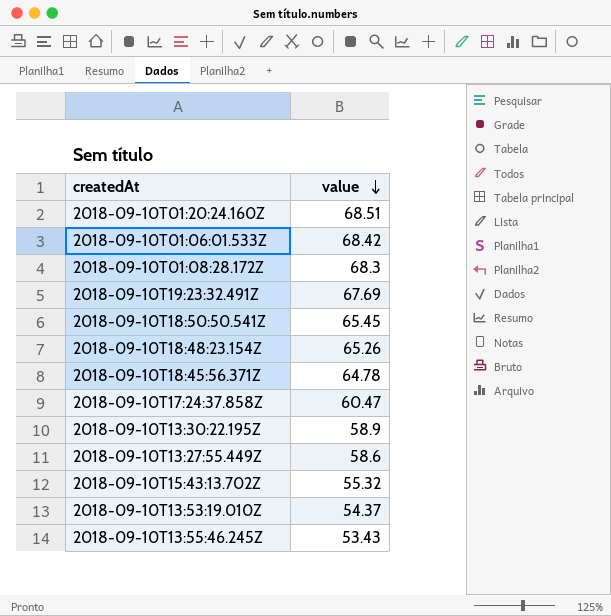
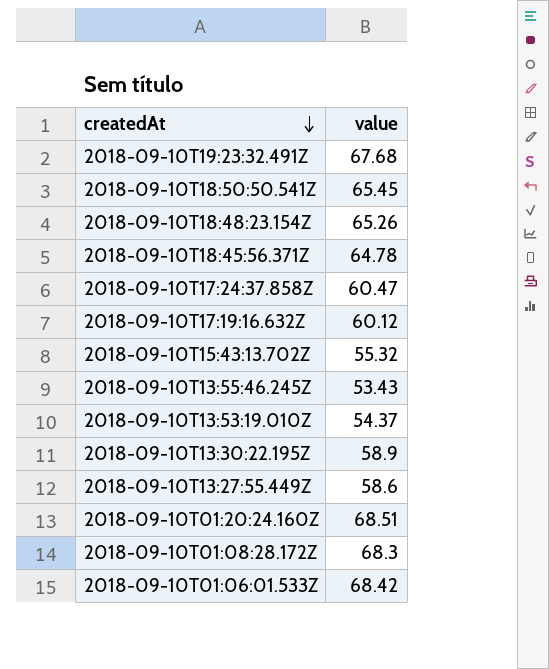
row order: value descending -> createdAt descending
2018-09-10T19:23:32.491Z | value: 67.69 -> 67.68
row 2018-09-10T17:19:16.632Z: none -> 60.12

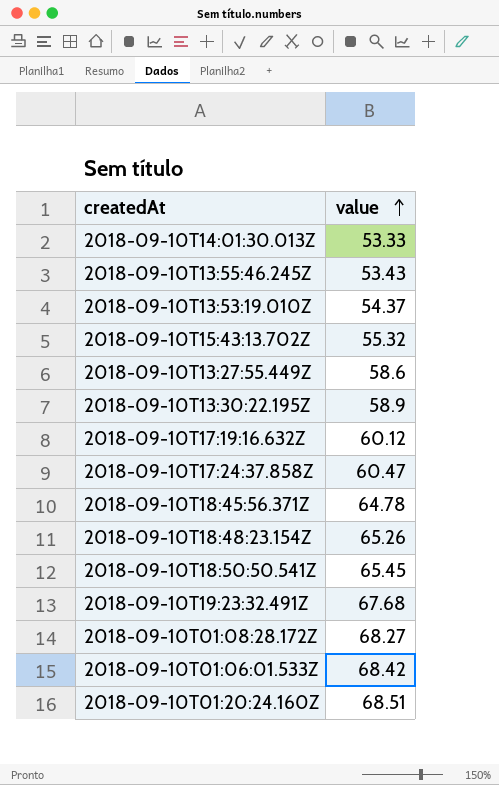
row order: createdAt descending -> value ascending
row 2018-09-10T14:01:30.013Z: none -> 53.33
2018-09-10T01:08:28.172Z | value: 68.3 -> 68.27

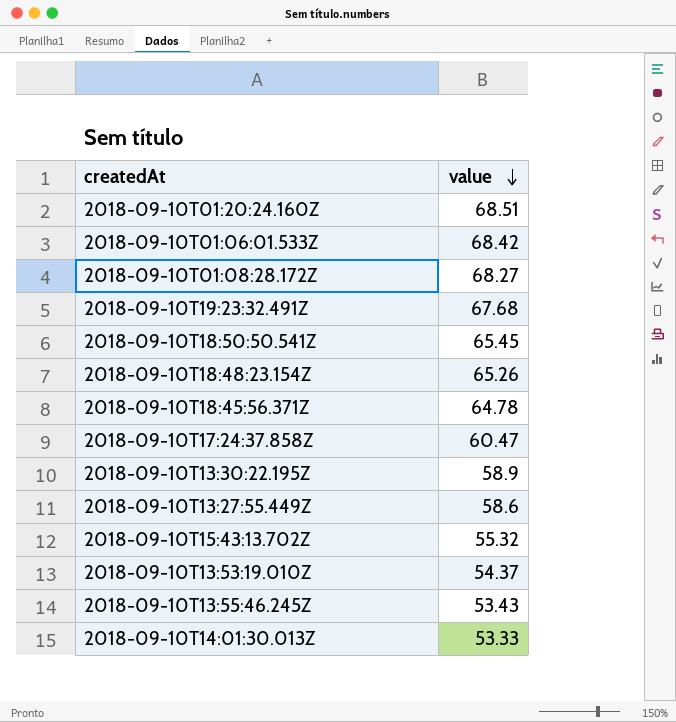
row order: value ascending -> value descending
row 2018-09-10T17:19:16.632Z: 60.12 -> none

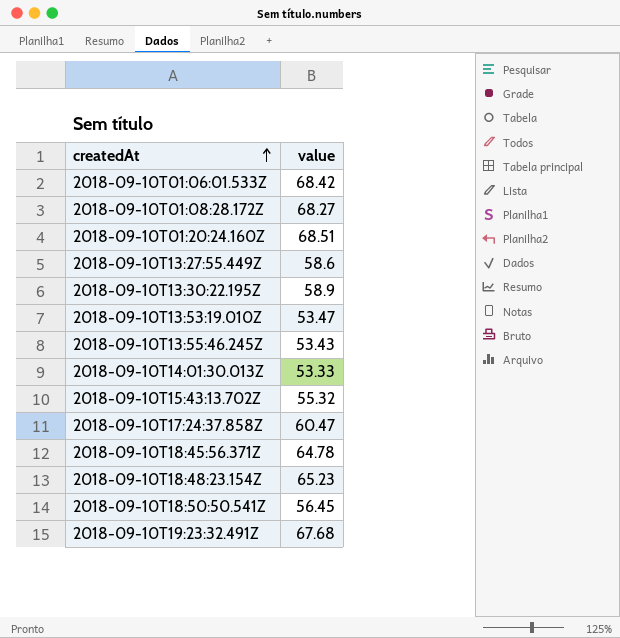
row order: value descending -> createdAt ascending
2018-09-10T13:53:19.010Z | value: 54.37 -> 53.47
2018-09-10T18:48:23.154Z | value: 65.26 -> 65.23
2018-09-10T18:50:50.541Z | value: 65.45 -> 56.45

